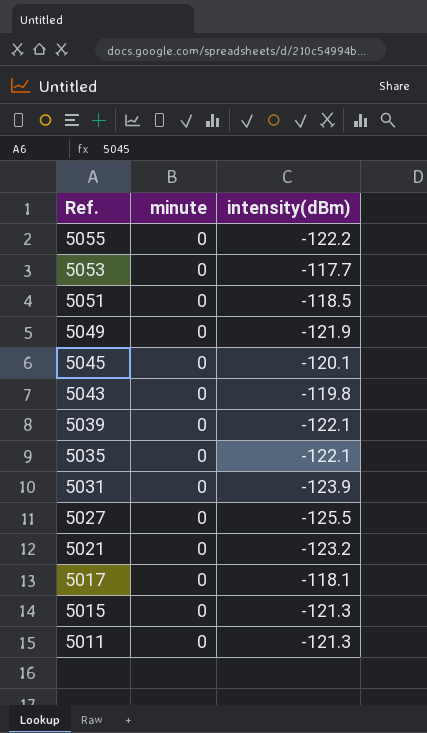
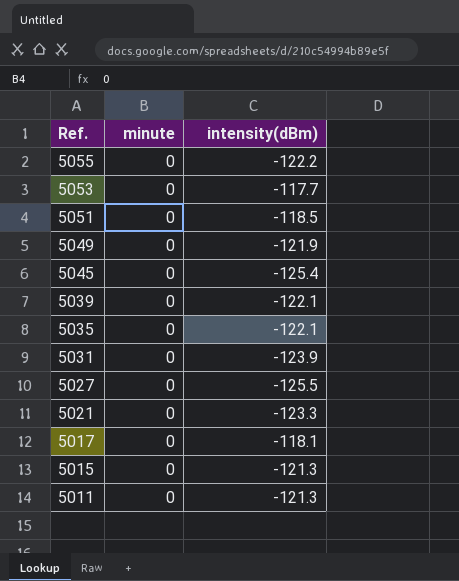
row 5043: 0 | -119.8 -> none
5045 | intensity(dBm): -120.1 -> -125.4
5021 | intensity(dBm): -123.2 -> -123.3

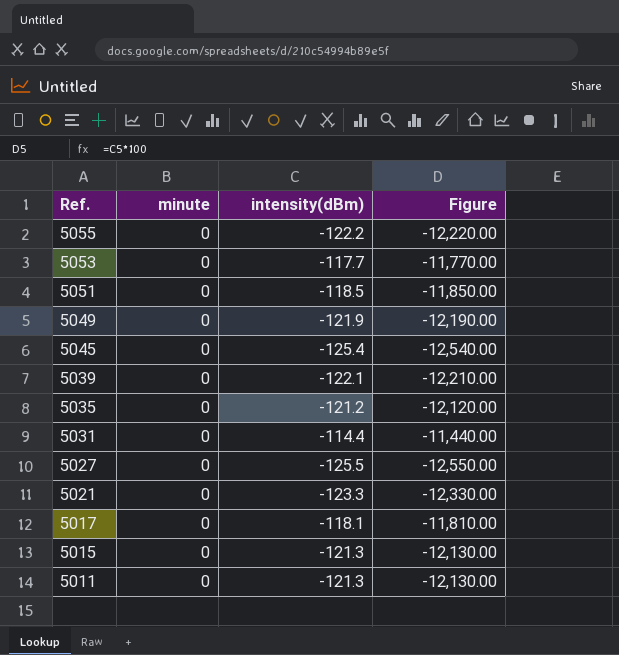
column Figure | formula: none -> [intensity(dBm)] * 100
5035 | intensity(dBm): -122.1 -> -121.2
5031 | intensity(dBm): -123.9 -> -114.4

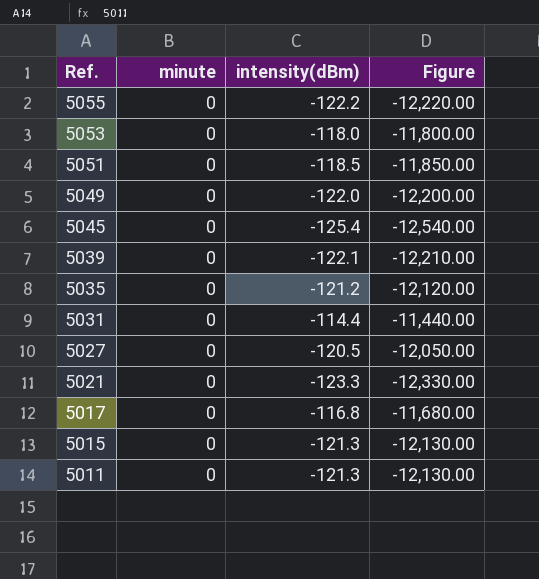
5053 | intensity(dBm): -117.7 -> -118.0
5053 | Figure: -11,770.00 -> -11,800.00
5049 | intensity(dBm): -121.9 -> -122.0
5049 | Figure: -12,190.00 -> -12,200.00
5027 | intensity(dBm): -125.5 -> -120.5
5027 | Figure: -12,550.00 -> -12,050.00
5017 | intensity(dBm): -118.1 -> -116.8
5017 | Figure: -11,810.00 -> -11,680.00

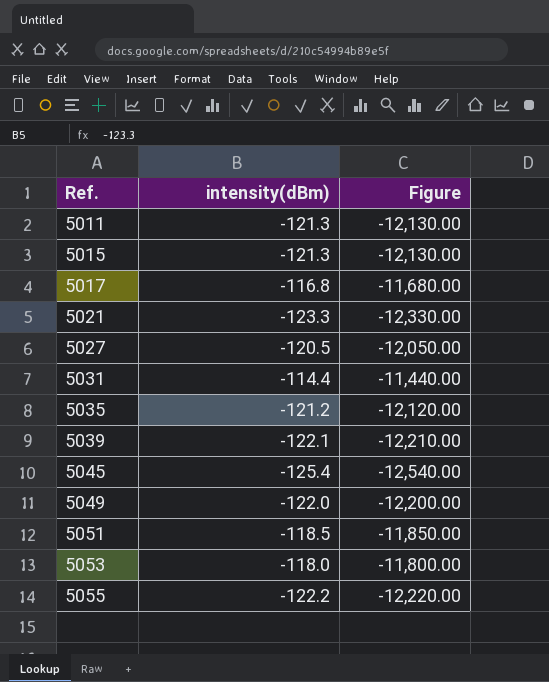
row order: Ref. descending -> Ref. ascending
column minute | position: 2 -> none

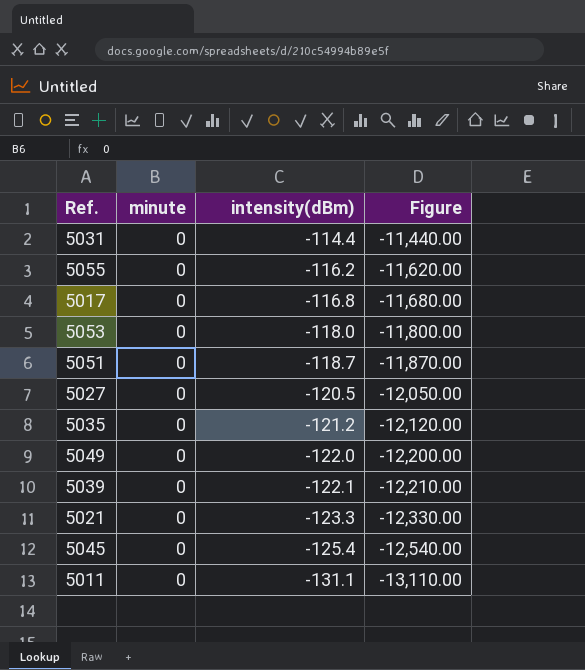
row order: Ref. ascending -> intensity(dBm) descending
column minute | position: none -> 2
row 5015: -121.3 | -12,130.00 -> none
5055 | intensity(dBm): -122.2 -> -116.2
5055 | Figure: -12,220.00 -> -11,620.00
5051 | intensity(dBm): -118.5 -> -118.7
5051 | Figure: -11,850.00 -> -11,870.00
5011 | intensity(dBm): -121.3 -> -131.1
5011 | Figure: -12,130.00 -> -13,110.00

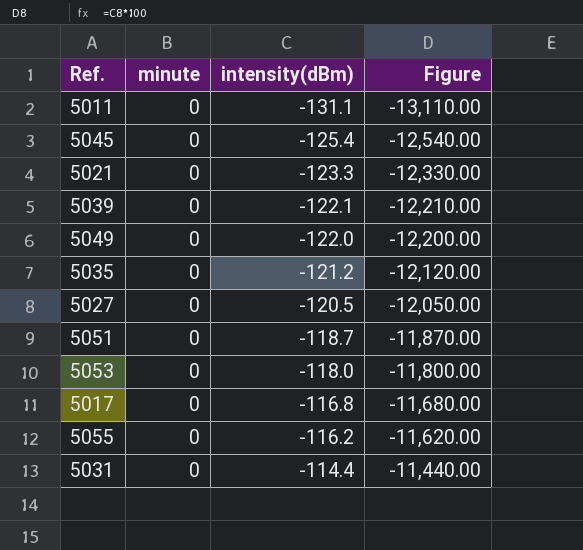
row order: intensity(dBm) descending -> intensity(dBm) ascending

